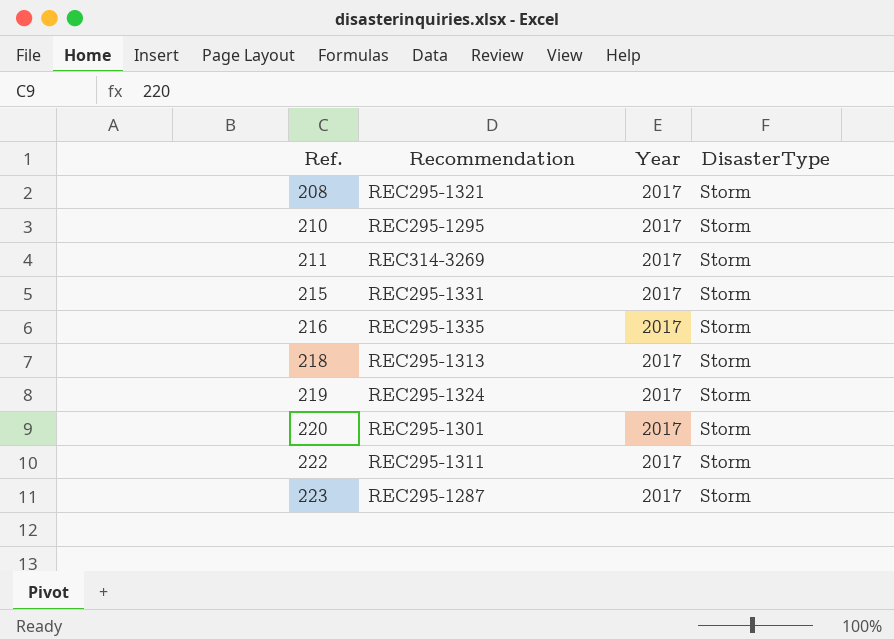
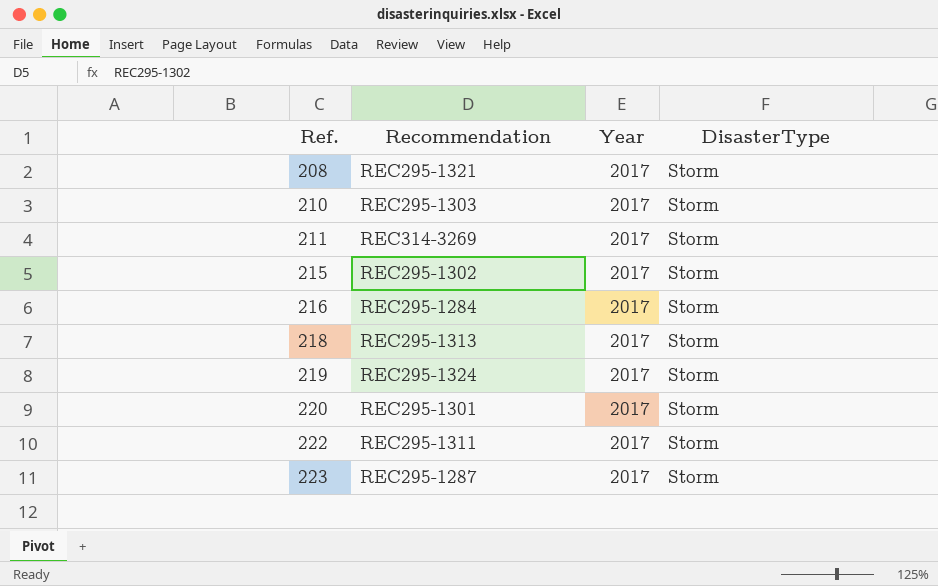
210 | Recommendation: REC295-1295 -> REC295-1303
215 | Recommendation: REC295-1331 -> REC295-1302
216 | Recommendation: REC295-1335 -> REC295-1284

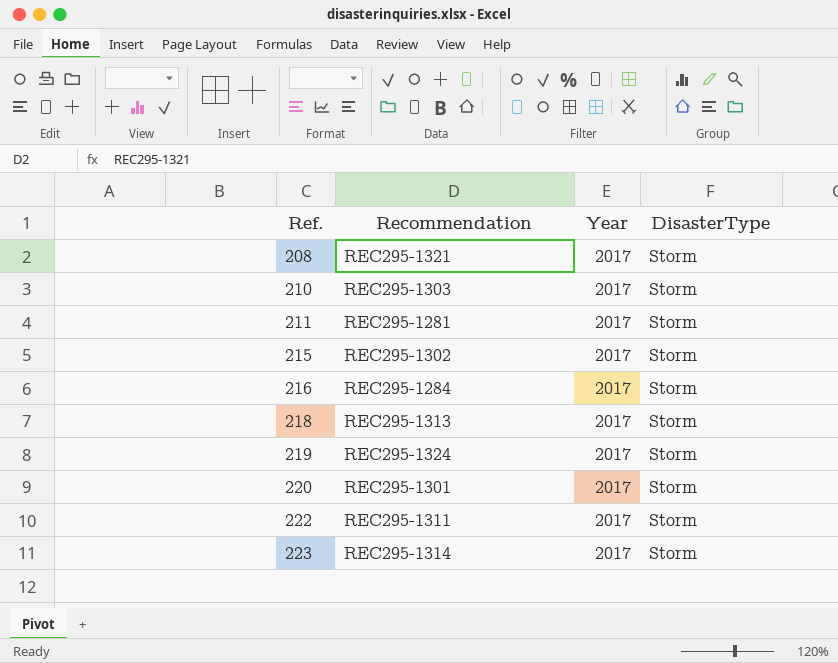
211 | Recommendation: REC314-3269 -> REC295-1281
223 | Recommendation: REC295-1287 -> REC295-1314

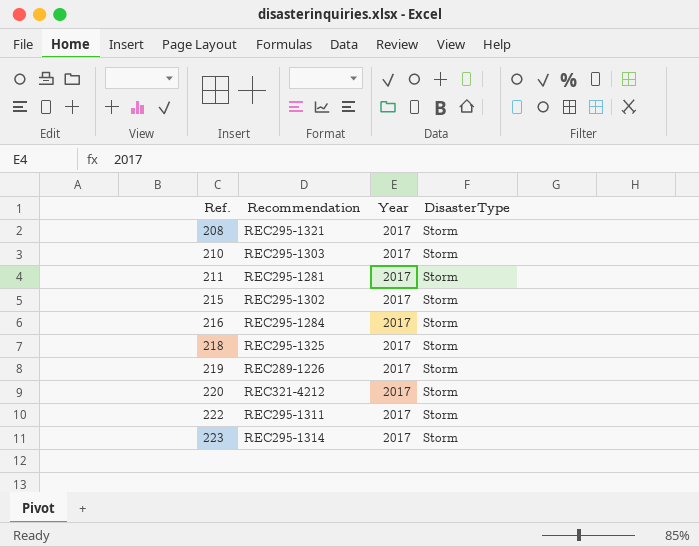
218 | Recommendation: REC295-1313 -> REC295-1325
219 | Recommendation: REC295-1324 -> REC289-1226
220 | Recommendation: REC295-1301 -> REC321-4212

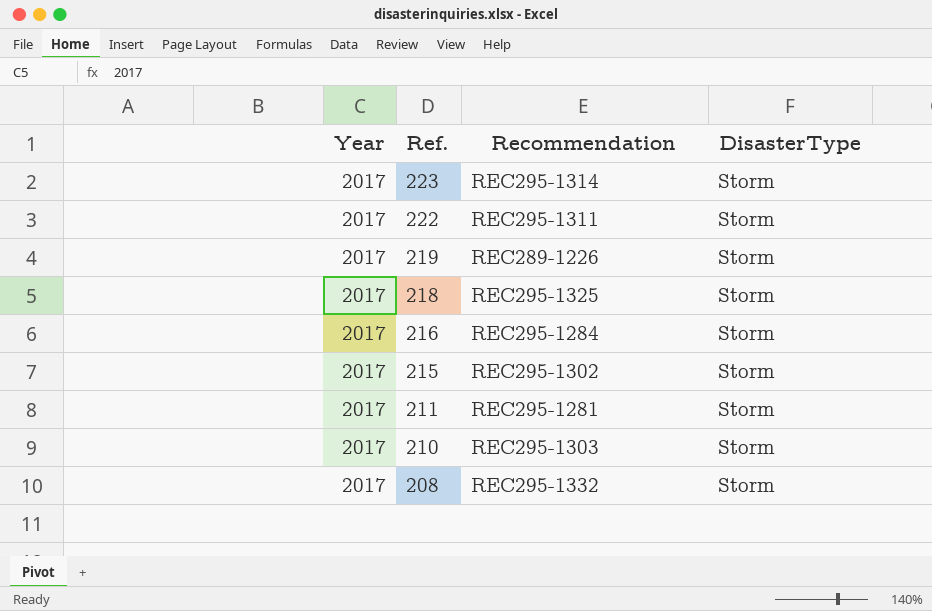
row order: Ref. ascending -> Ref. descending
column Year | position: 3 -> 1
row 220: REC321-4212 | 2017 | Storm -> none
208 | Recommendation: REC295-1321 -> REC295-1332

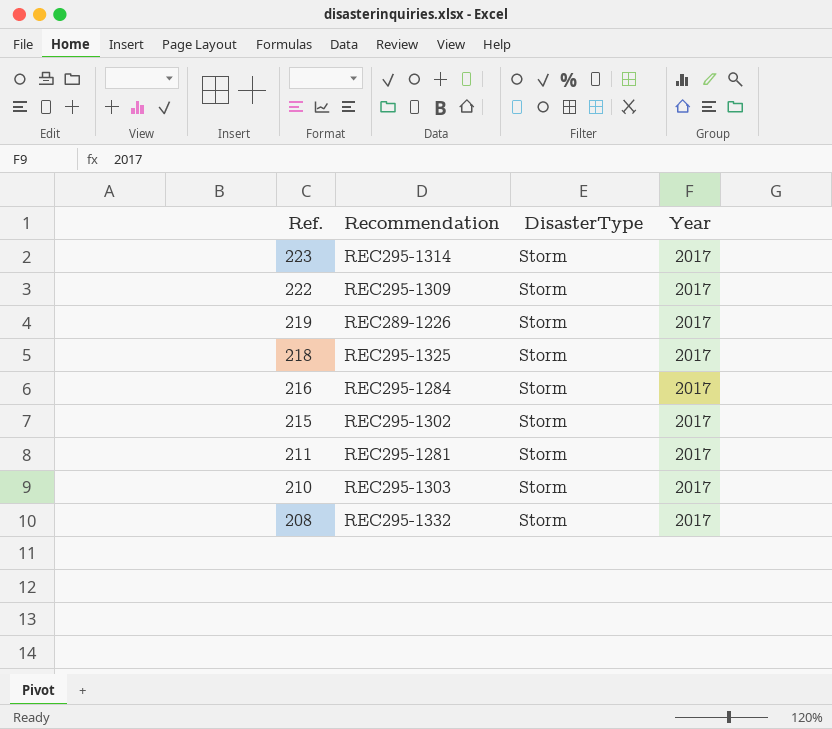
column Year | position: 1 -> 4
222 | Recommendation: REC295-1311 -> REC295-1309

